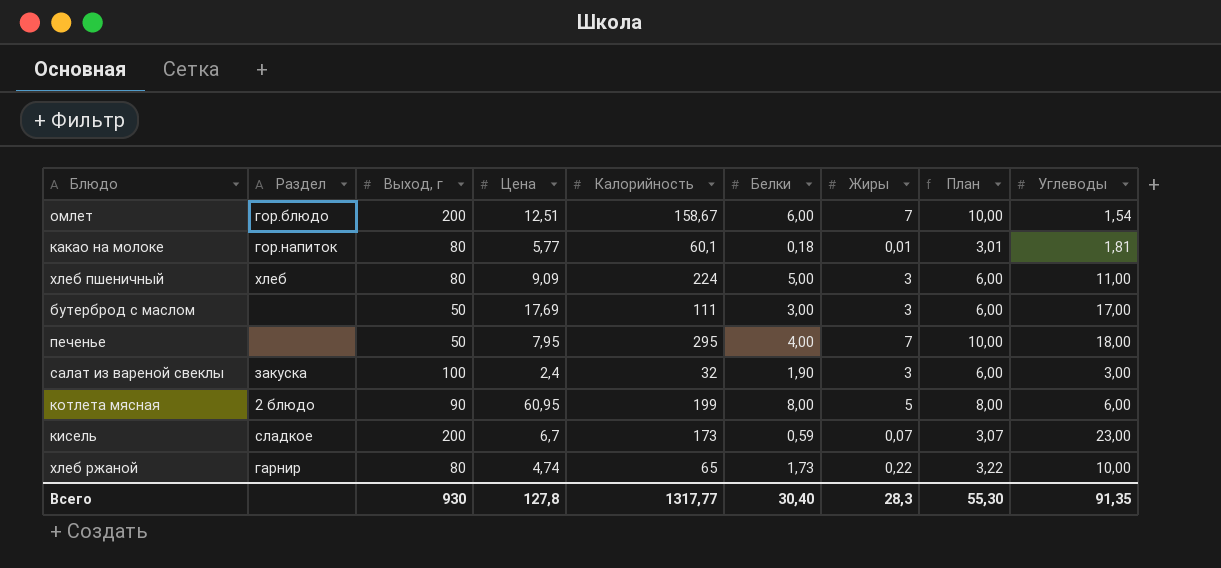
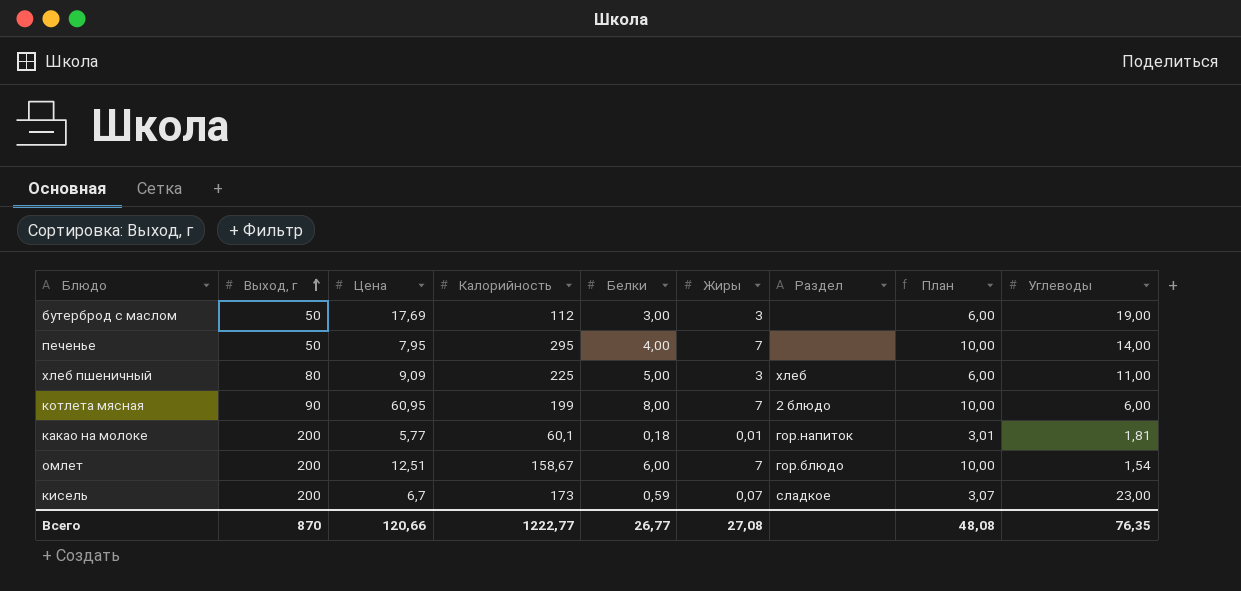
row order: none -> Выход, г ascending
column Раздел | position: 2 -> 7
row салат из вареной свеклы: закуска | 100 | 2,4 | 32 | 1,90 | 3 | 6,00 | 3,00 -> none
row хлеб ржаной: гарнир | 80 | 4,74 | 65 | 1,73 | 0,22 | 3,22 | 10,00 -> none
бутерброд с маслом | Калорийность: 111 -> 112
бутерброд с маслом | Углеводы: 17,00 -> 19,00
печенье | Углеводы: 18,00 -> 14,00
хлеб пшеничный | Калорийность: 224 -> 225
котлета мясная | Жиры: 5 -> 7
котлета мясная | План: 8,00 -> 10,00
какао на молоке | Выход, г: 80 -> 200
Всего | Выход, г: 930 -> 870
Всего | Цена: 127,8 -> 120,66
Всего | Калорийность: 1317,77 -> 1222,77
Всего | Белки: 30,40 -> 26,77
Всего | Жиры: 28,3 -> 27,08
Всего | План: 55,30 -> 48,08
Всего | Углеводы: 91,35 -> 76,35

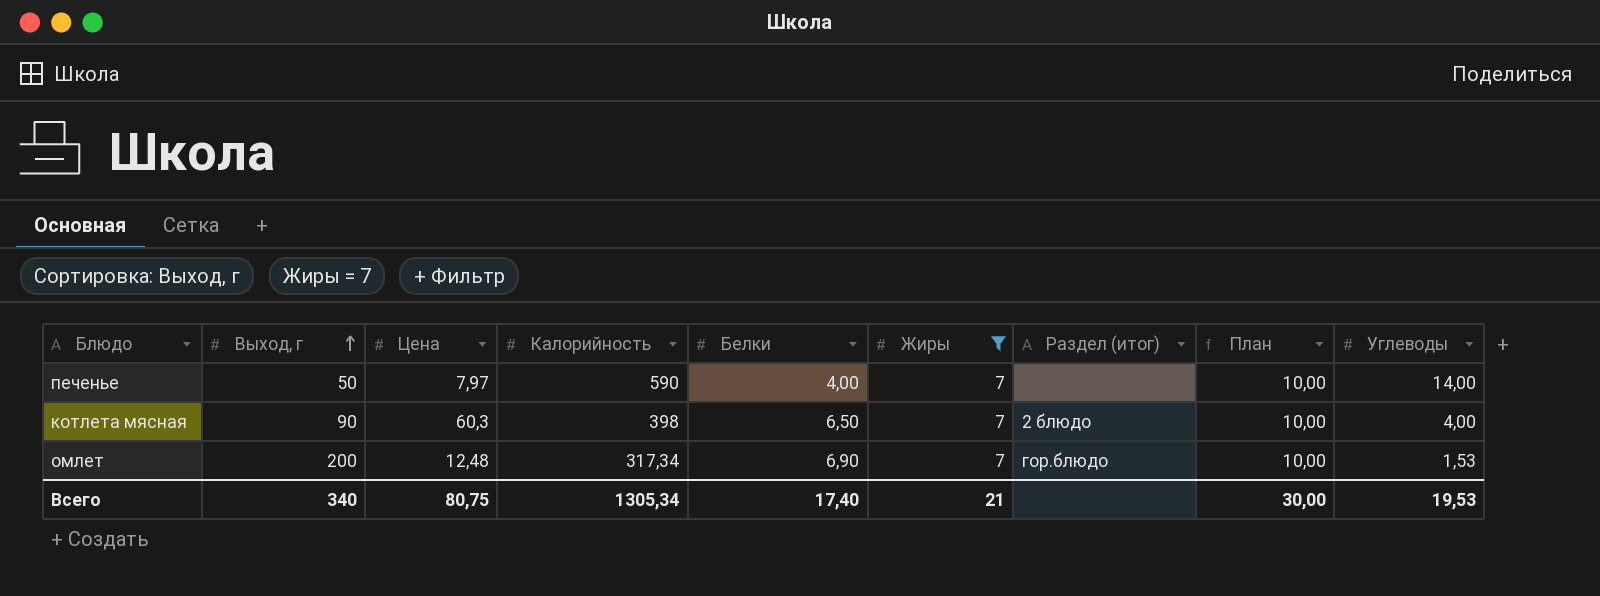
filter: none -> Жиры = 7
column name: Раздел -> Раздел (итог)
печенье | Цена: 7,95 -> 7,97
печенье | Калорийность: 295 -> 590
котлета мясная | Цена: 60,95 -> 60,3
котлета мясная | Калорийность: 199 -> 398
котлета мясная | Белки: 8,00 -> 6,50
котлета мясная | Углеводы: 6,00 -> 4,00
омлет | Цена: 12,51 -> 12,48
омлет | Калорийность: 158,67 -> 317,34
омлет | Белки: 6,00 -> 6,90
омлет | Углеводы: 1,54 -> 1,53
Всего | Выход, г: 870 -> 340
Всего | Цена: 120,66 -> 80,75
Всего | Калорийность: 1222,77 -> 1305,34
Всего | Белки: 26,77 -> 17,40
Всего | Жиры: 27,08 -> 21
Всего | План: 48,08 -> 30,00
Всего | Углеводы: 76,35 -> 19,53

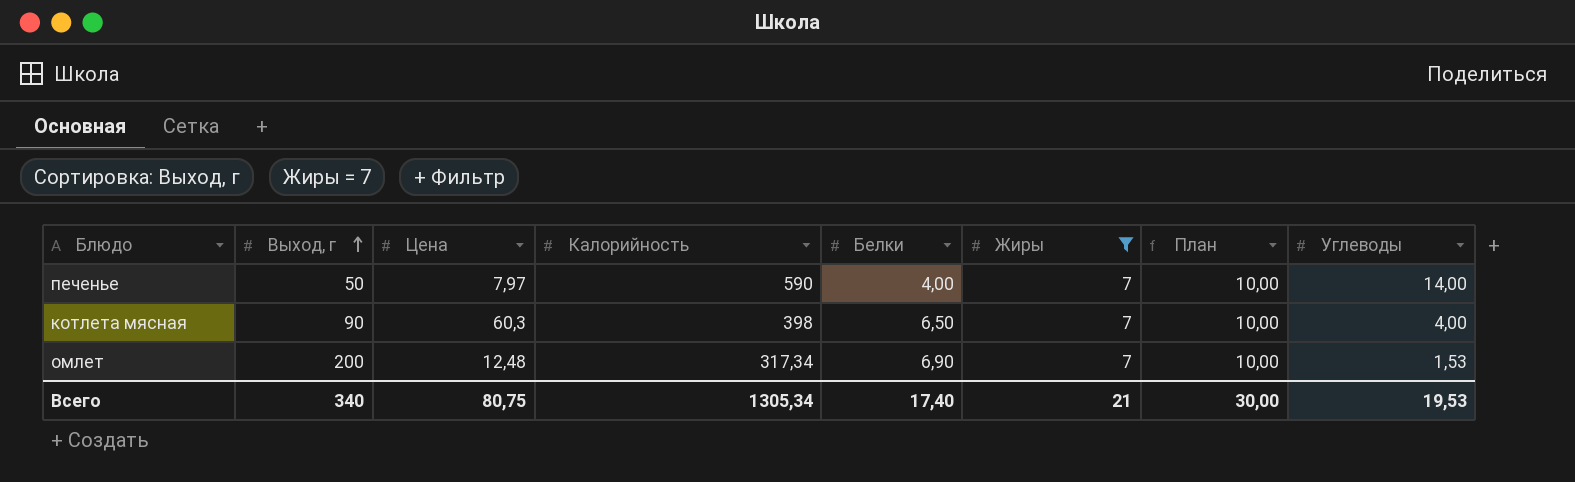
column Раздел (итог) | position: 7 -> none

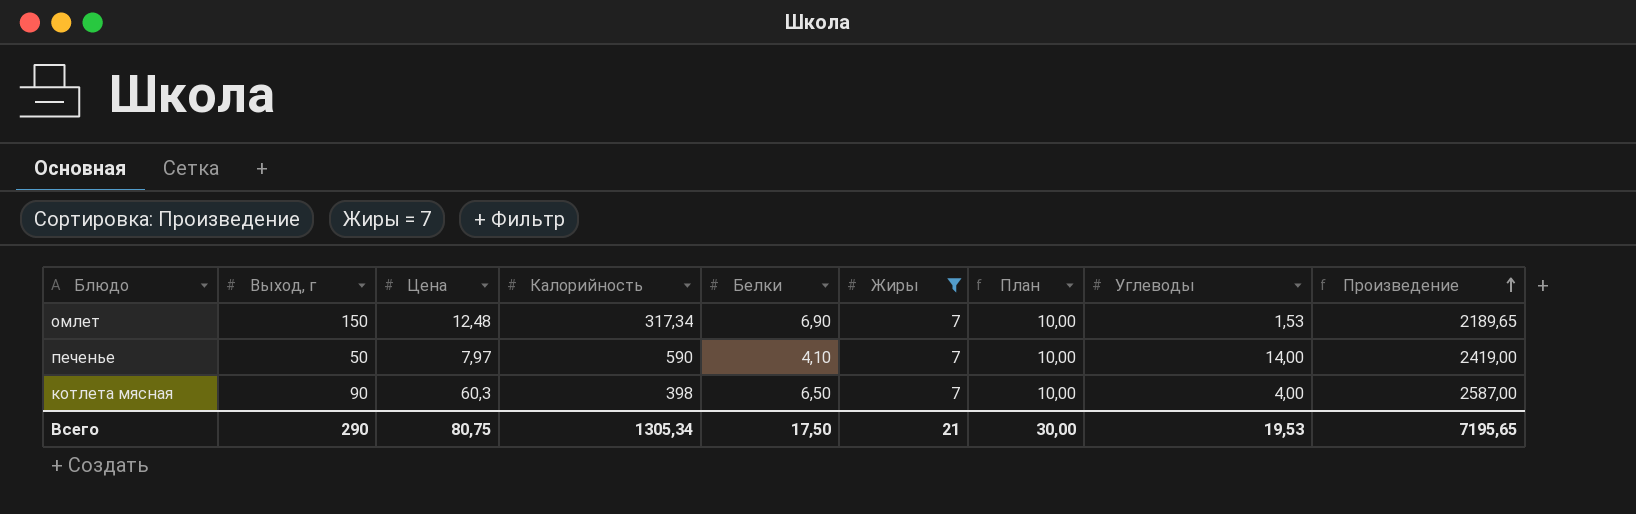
row order: Выход, г ascending -> Произведение ascending
column Произведение | formula: none -> [Калорийность] * [Белки]
омлет | Выход, г: 200 -> 150
печенье | Белки: 4,00 -> 4,10
Всего | Выход, г: 340 -> 290
Всего | Белки: 17,40 -> 17,50

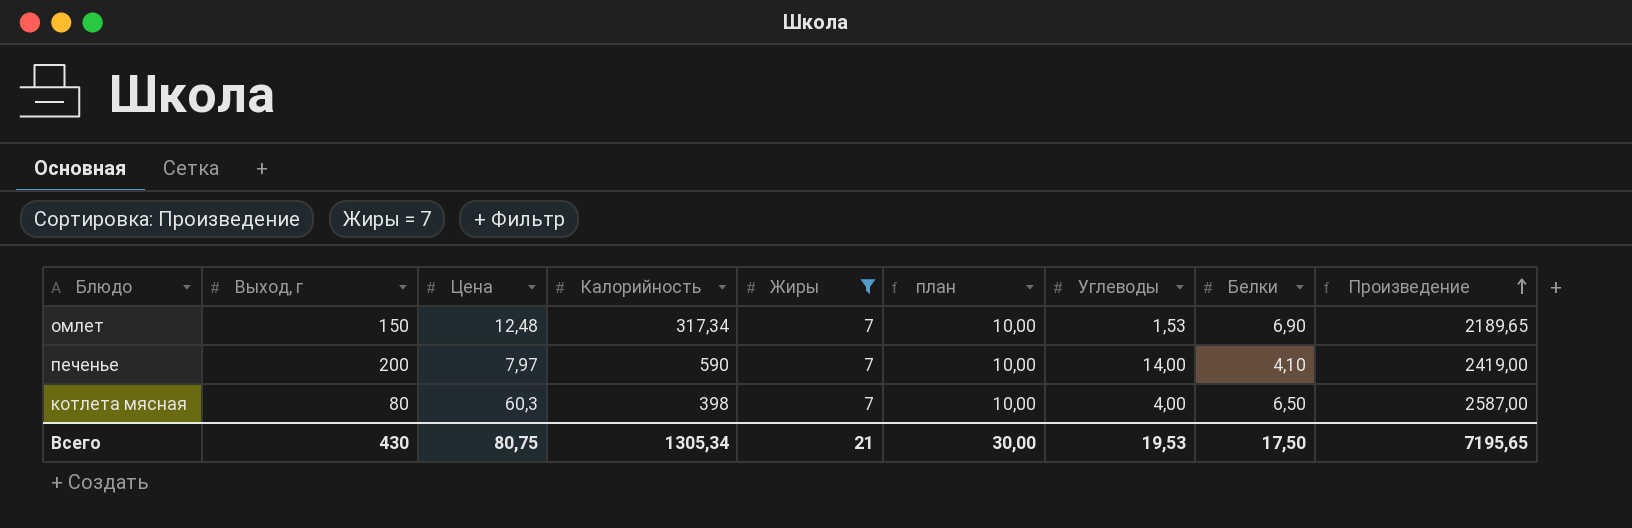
column name: План -> план
column Белки | position: 5 -> 8
печенье | Выход, г: 50 -> 200
котлета мясная | Выход, г: 90 -> 80
Всего | Выход, г: 290 -> 430

